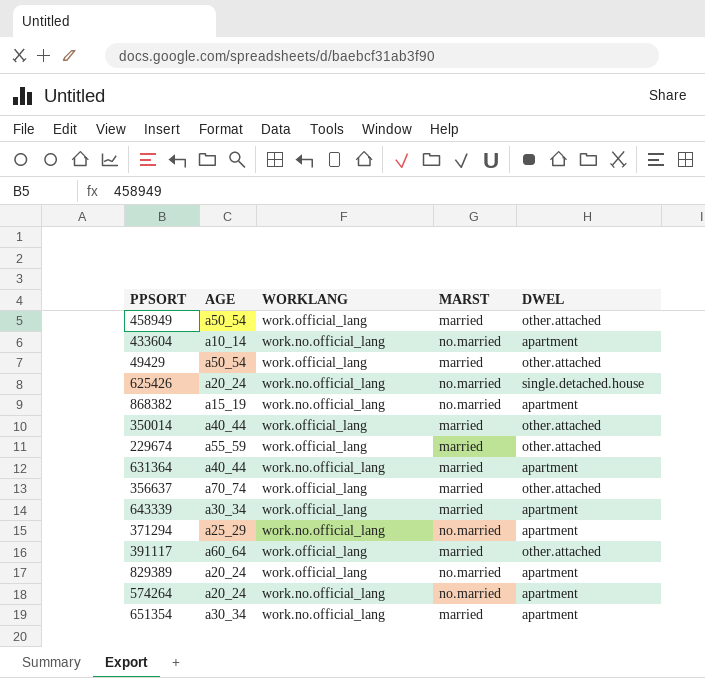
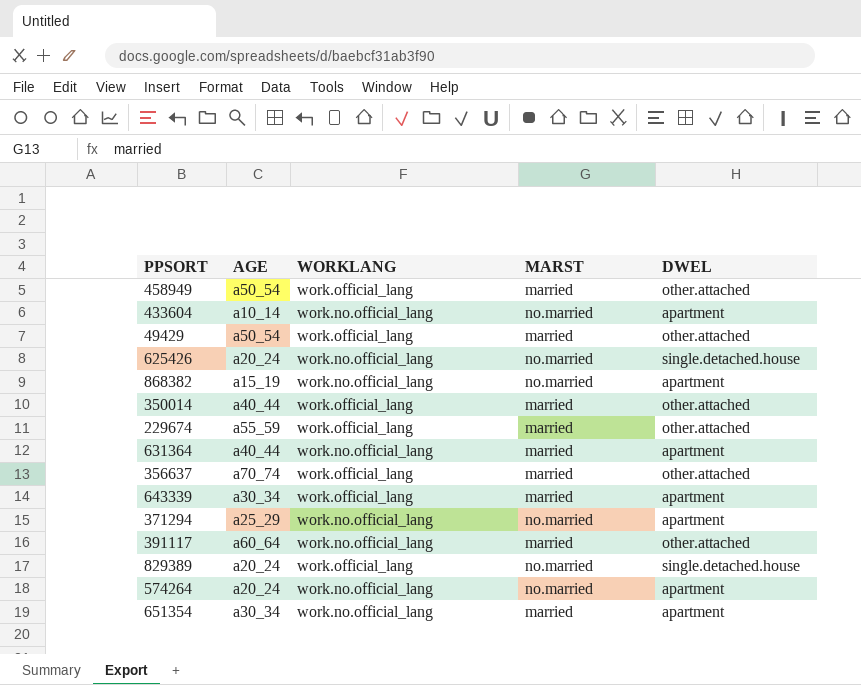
391117 | WORKLANG: work.official_lang -> work.no.official_lang
829389 | DWEL: apartment -> single.detached.house

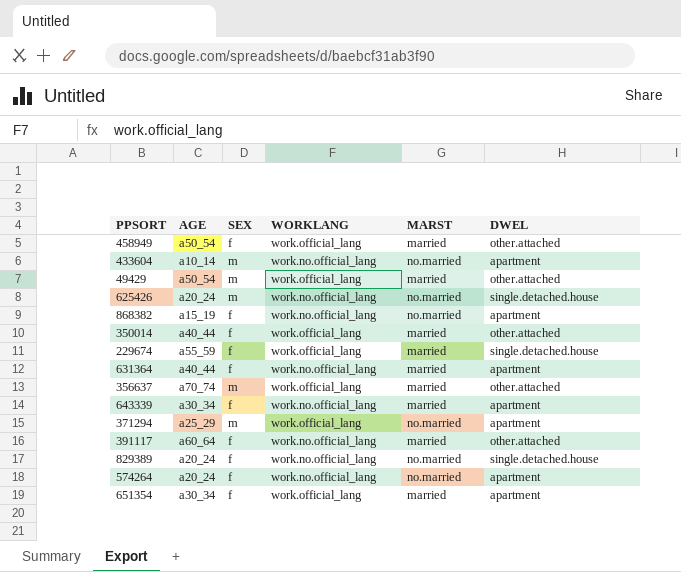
column SEX | position: none -> 3
229674 | DWEL: other.attached -> single.detached.house
643339 | WORKLANG: work.official_lang -> work.no.official_lang
371294 | WORKLANG: work.no.official_lang -> work.official_lang
829389 | WORKLANG: work.official_lang -> work.no.official_lang
651354 | WORKLANG: work.no.official_lang -> work.official_lang

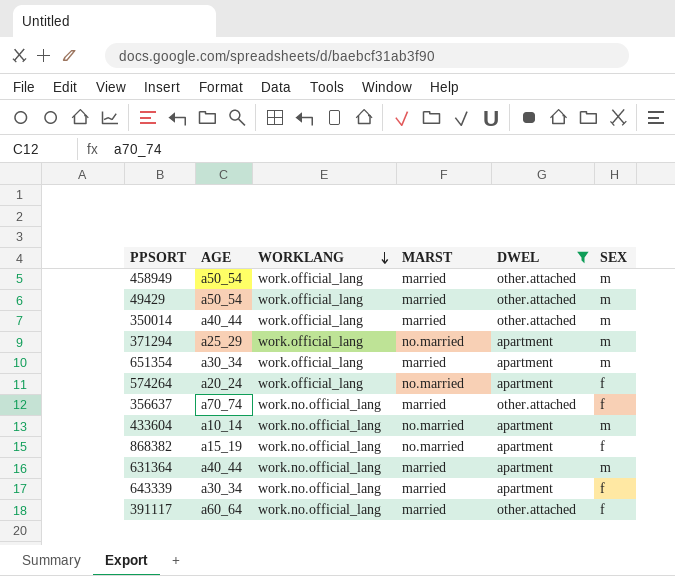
filter: none -> DWEL != single.detached.house
row order: none -> WORKLANG descending
column SEX | position: 3 -> 6
458949 | SEX: f -> m
350014 | SEX: f -> m
651354 | SEX: f -> m
574264 | WORKLANG: work.no.official_lang -> work.official_lang
356637 | WORKLANG: work.official_lang -> work.no.official_lang
356637 | SEX: m -> f
631364 | SEX: f -> m

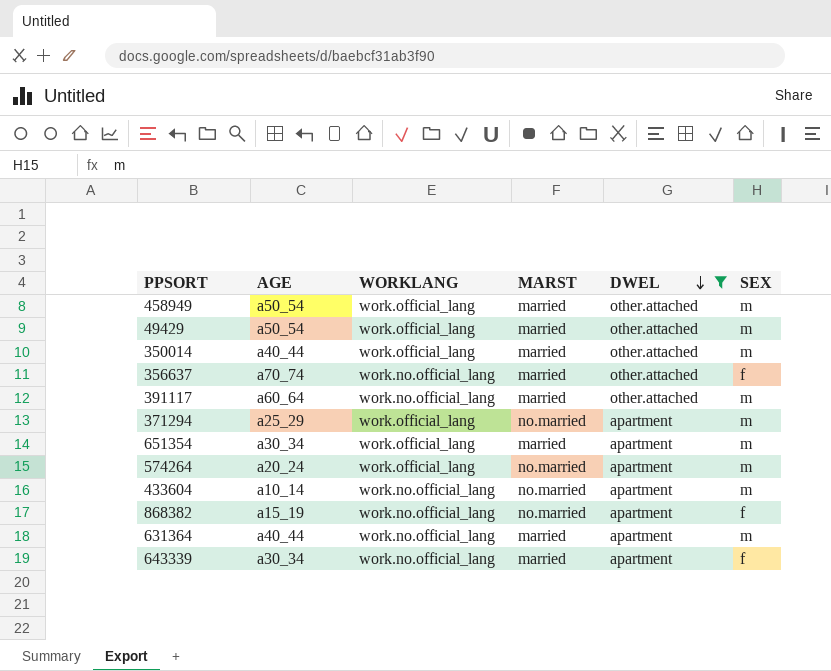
row order: WORKLANG descending -> DWEL descending
391117 | SEX: f -> m
574264 | SEX: f -> m

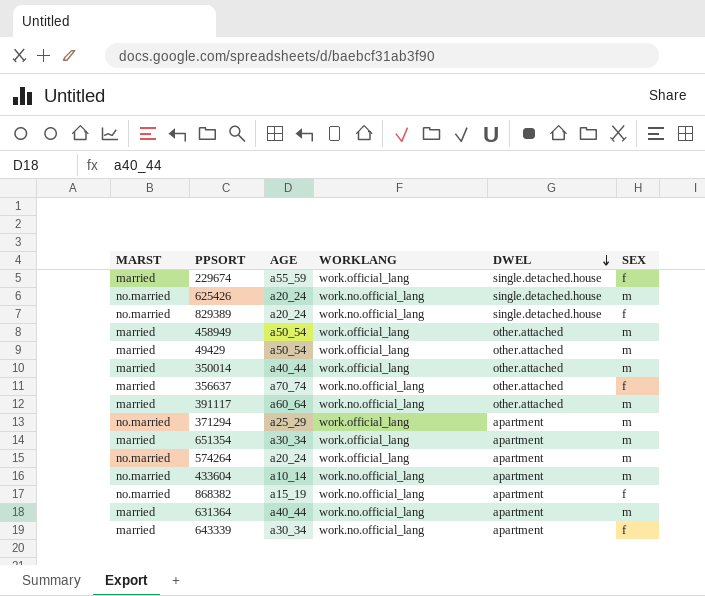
filter: DWEL != single.detached.house -> none
column MARST | position: 4 -> 1

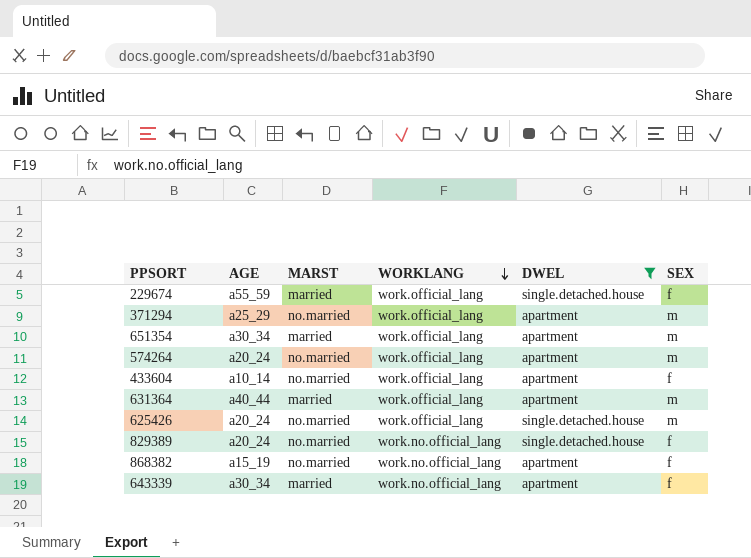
filter: none -> DWEL != other.attached
row order: DWEL descending -> WORKLANG descending
column MARST | position: 1 -> 3
433604 | WORKLANG: work.no.official_lang -> work.official_lang
433604 | SEX: m -> f
631364 | WORKLANG: work.no.official_lang -> work.official_lang
625426 | WORKLANG: work.no.official_lang -> work.official_lang

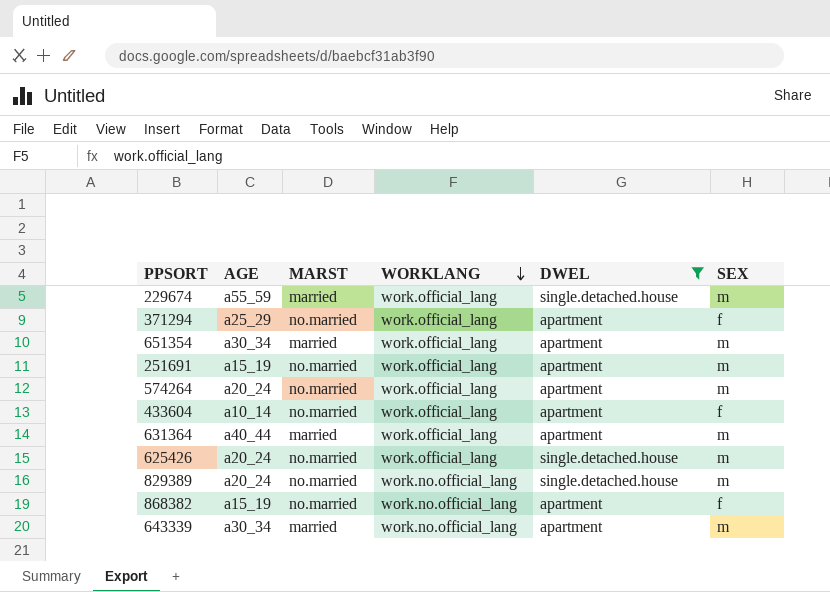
229674 | SEX: f -> m
371294 | SEX: m -> f
row 251691: none -> a15_19 | no.married | work.official_lang | apartment | m
829389 | SEX: f -> m
643339 | SEX: f -> m

